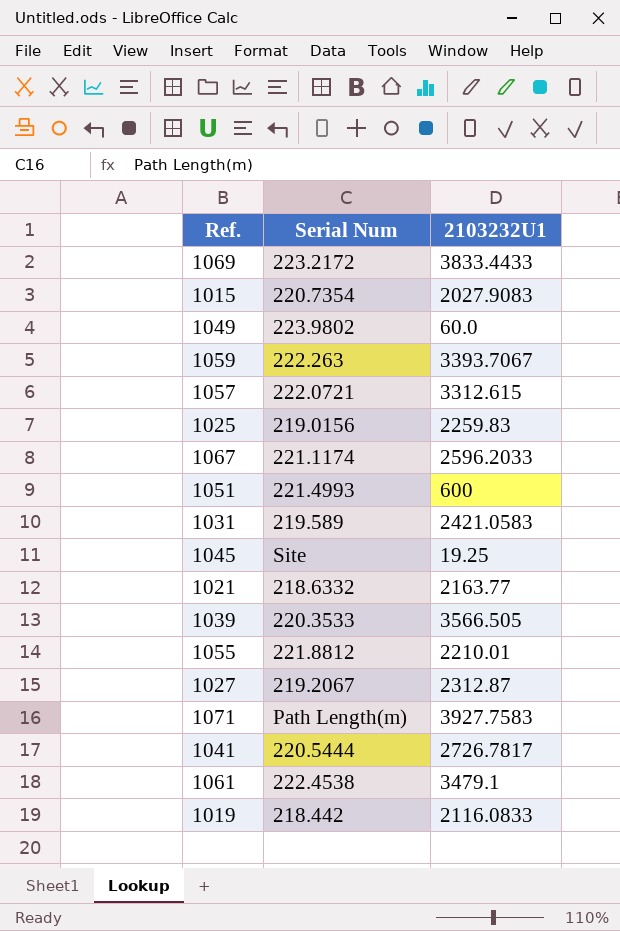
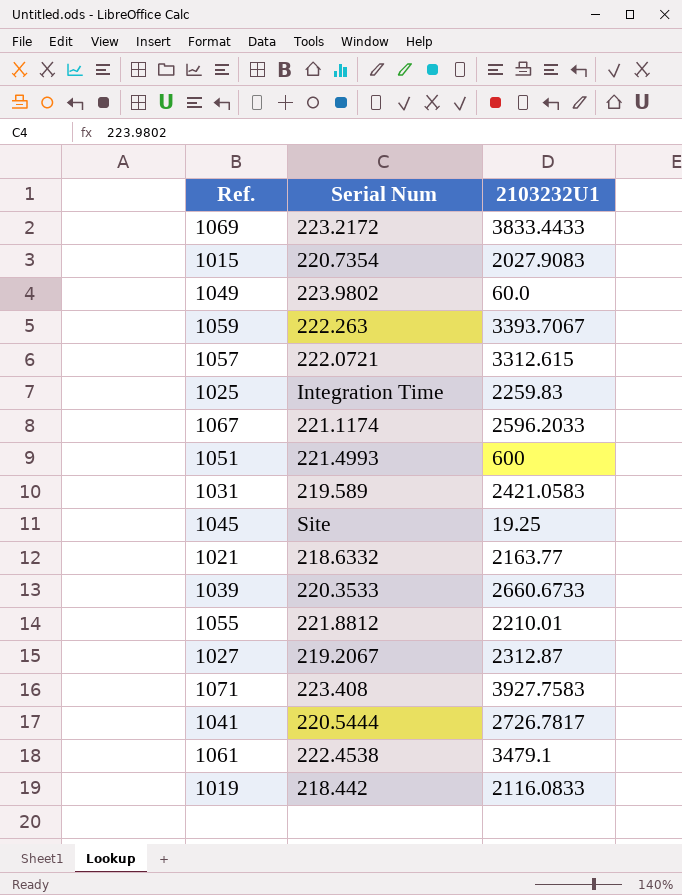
1025 | Serial Num: 219.0156 -> Integration Time
1039 | 2103232U1: 3566.505 -> 2660.6733
1071 | Serial Num: Path Length(m) -> 223.408

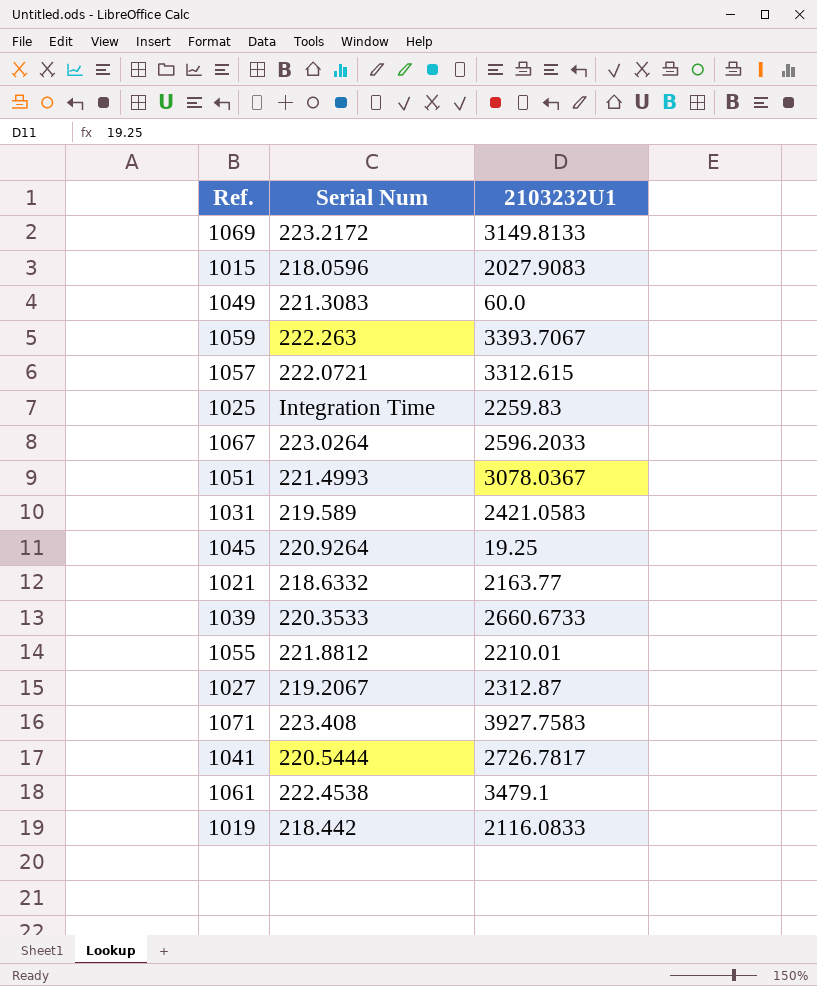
1069 | 2103232U1: 3833.4433 -> 3149.8133
1015 | Serial Num: 220.7354 -> 218.0596
1049 | Serial Num: 223.9802 -> 221.3083
1067 | Serial Num: 221.1174 -> 223.0264
1051 | 2103232U1: 600 -> 3078.0367
1045 | Serial Num: Site -> 220.9264

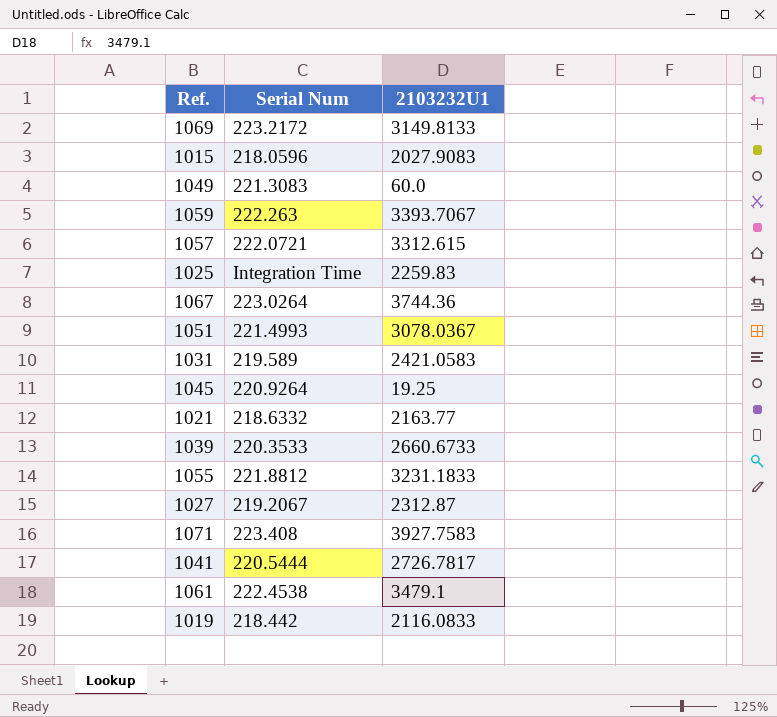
1067 | 2103232U1: 2596.2033 -> 3744.36
1055 | 2103232U1: 2210.01 -> 3231.1833

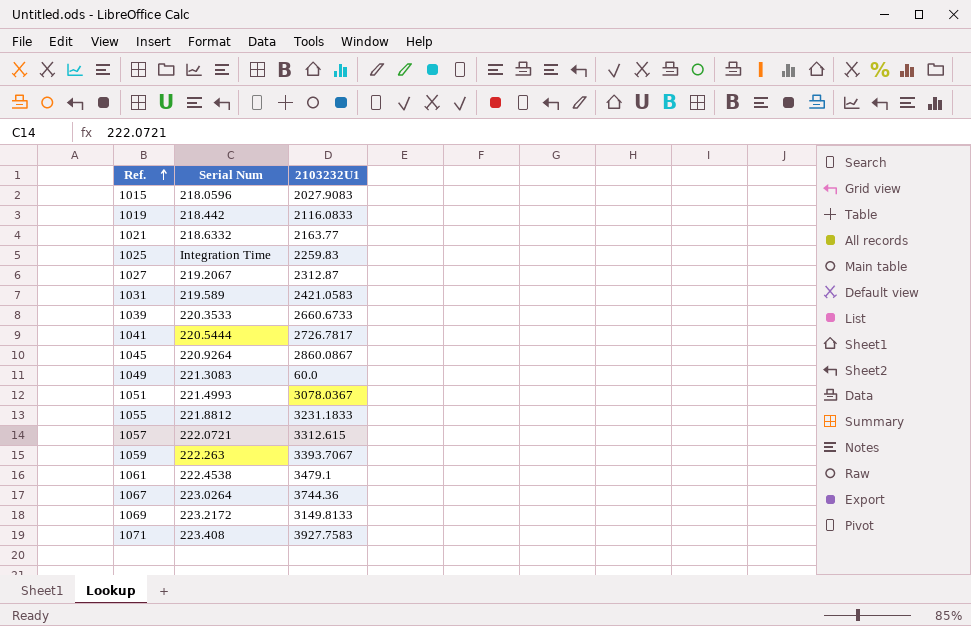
row order: none -> Ref. ascending
1045 | 2103232U1: 19.25 -> 2860.0867

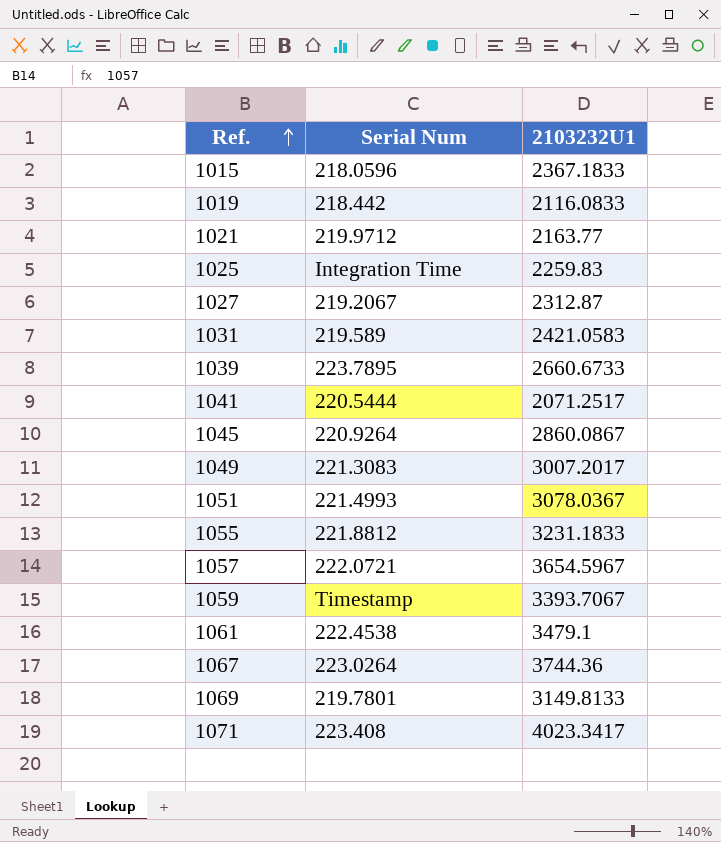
1015 | 2103232U1: 2027.9083 -> 2367.1833
1021 | Serial Num: 218.6332 -> 219.9712
1039 | Serial Num: 220.3533 -> 223.7895
1041 | 2103232U1: 2726.7817 -> 2071.2517
1049 | 2103232U1: 60.0 -> 3007.2017
1057 | 2103232U1: 3312.615 -> 3654.5967
1059 | Serial Num: 222.263 -> Timestamp
1069 | Serial Num: 223.2172 -> 219.7801
1071 | 2103232U1: 3927.7583 -> 4023.3417

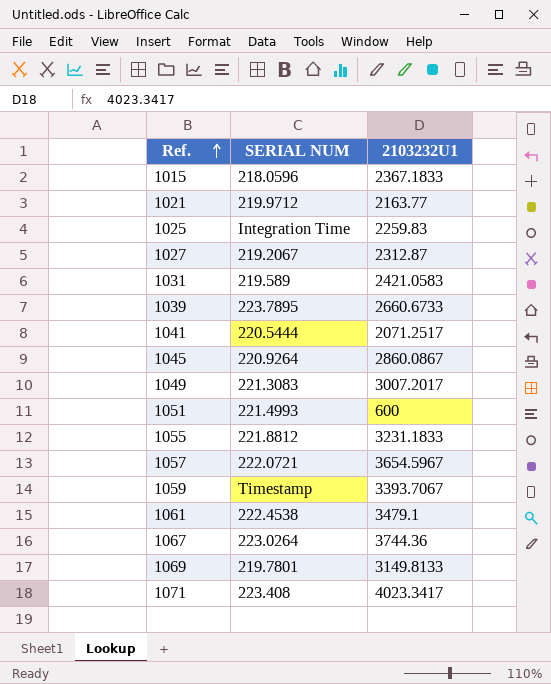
column name: Serial Num -> SERIAL NUM
row 1019: 218.442 | 2116.0833 -> none
1051 | 2103232U1: 3078.0367 -> 600

